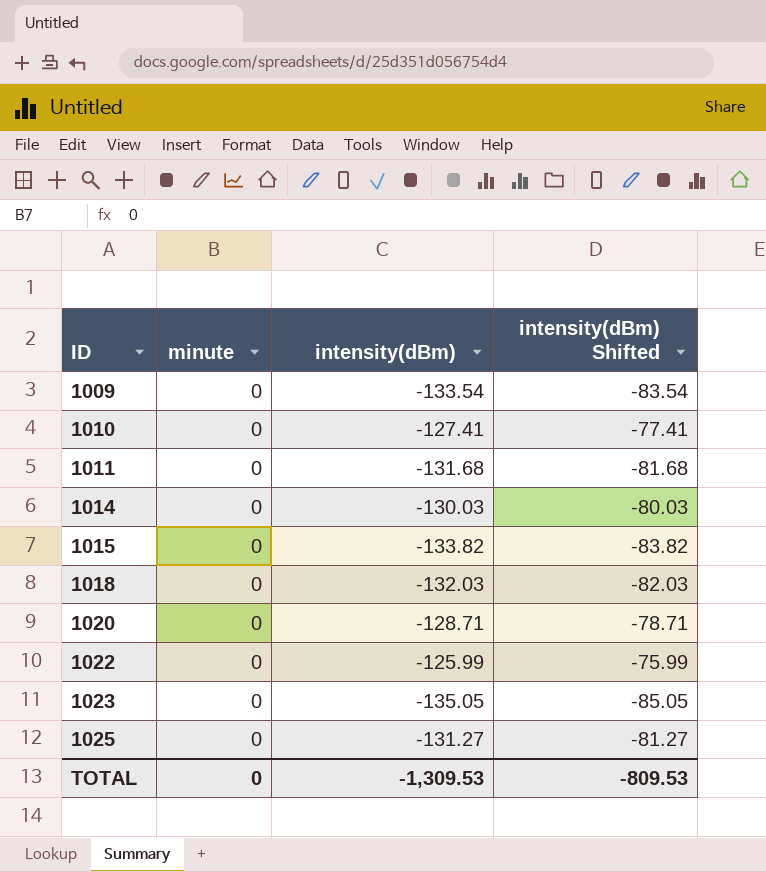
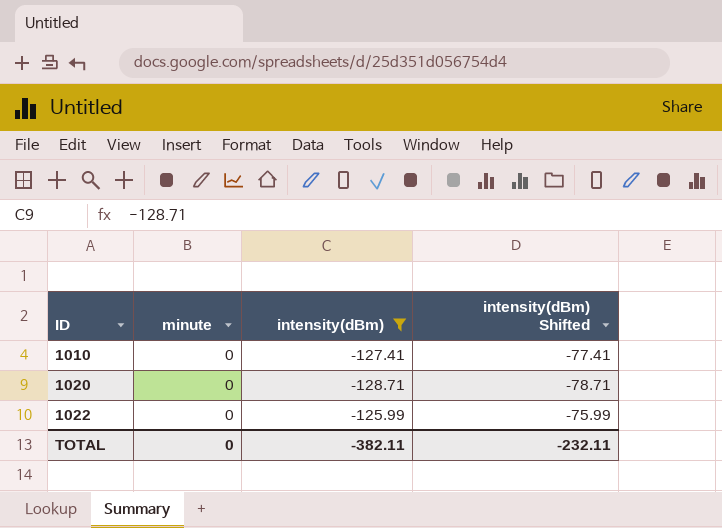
filter: none -> intensity(dBm) >= -128.71
TOTAL | intensity(dBm): -1,309.53 -> -382.11
TOTAL | intensity(dBm) Shifted: -809.53 -> -232.11

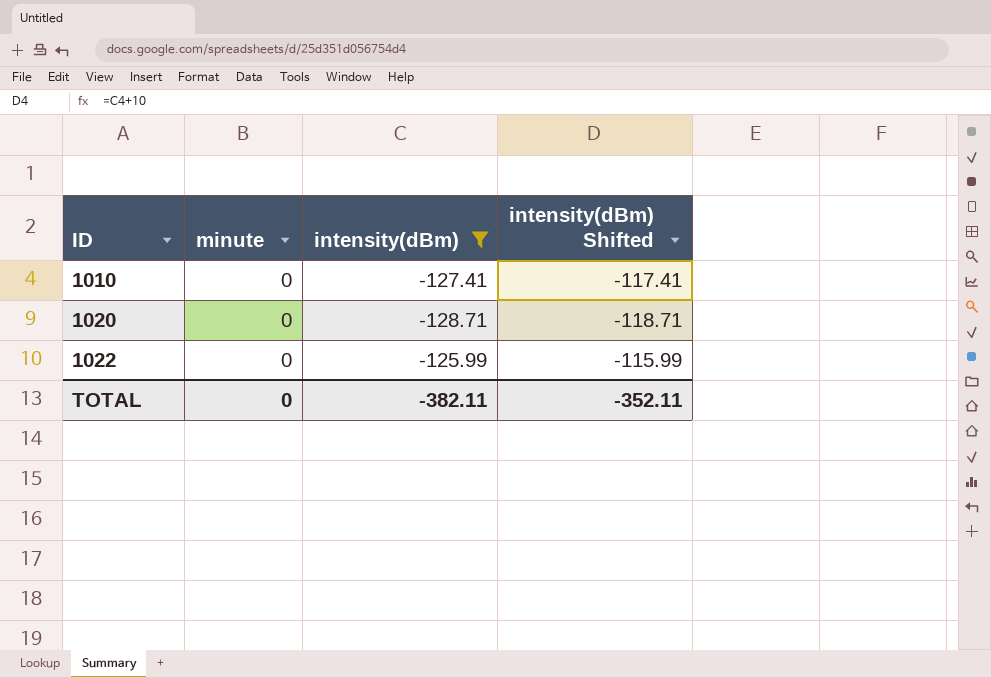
column intensity(dBm) Shifted | formula: [intensity(dBm)] + 50 -> [intensity(dBm)] + 10
TOTAL | intensity(dBm) Shifted: -232.11 -> -352.11

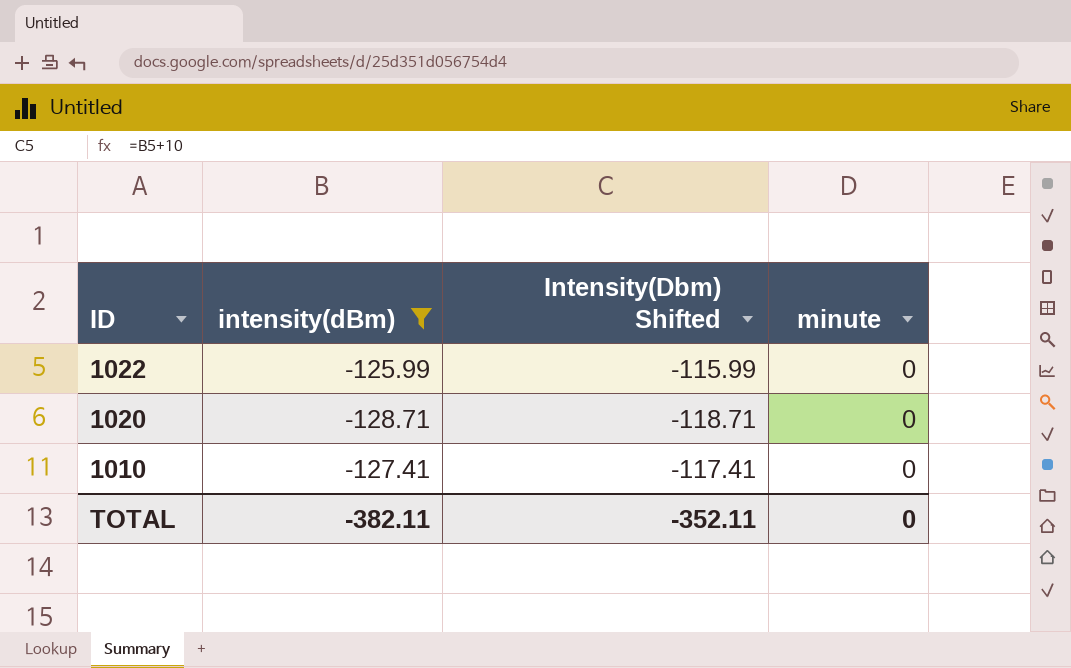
row order: ID ascending -> ID descending
column name: intensity(dBm) Shifted -> Intensity(Dbm) Shifted
column minute | position: 2 -> 4

